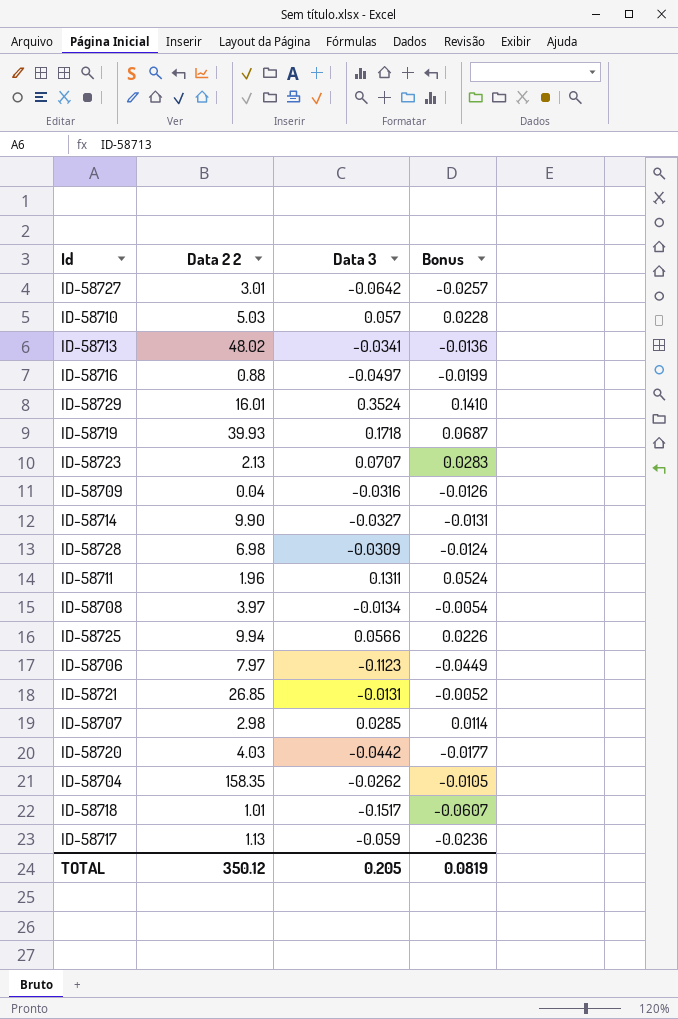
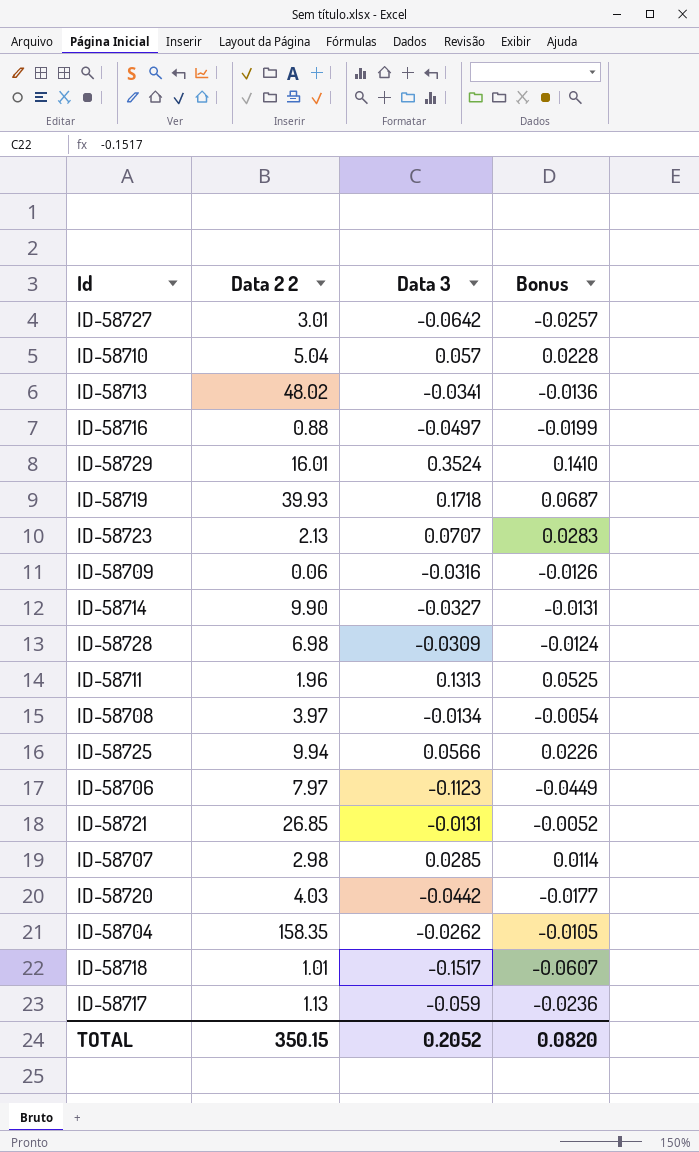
ID-58710 | Data 2 2: 5.03 -> 5.04
ID-58709 | Data 2 2: 0.04 -> 0.06
ID-58711 | Data 3: 0.1311 -> 0.1313
ID-58711 | Bonus: 0.0524 -> 0.0525
TOTAL | Data 2 2: 350.12 -> 350.15
TOTAL | Data 3: 0.205 -> 0.2052
TOTAL | Bonus: 0.0819 -> 0.0820

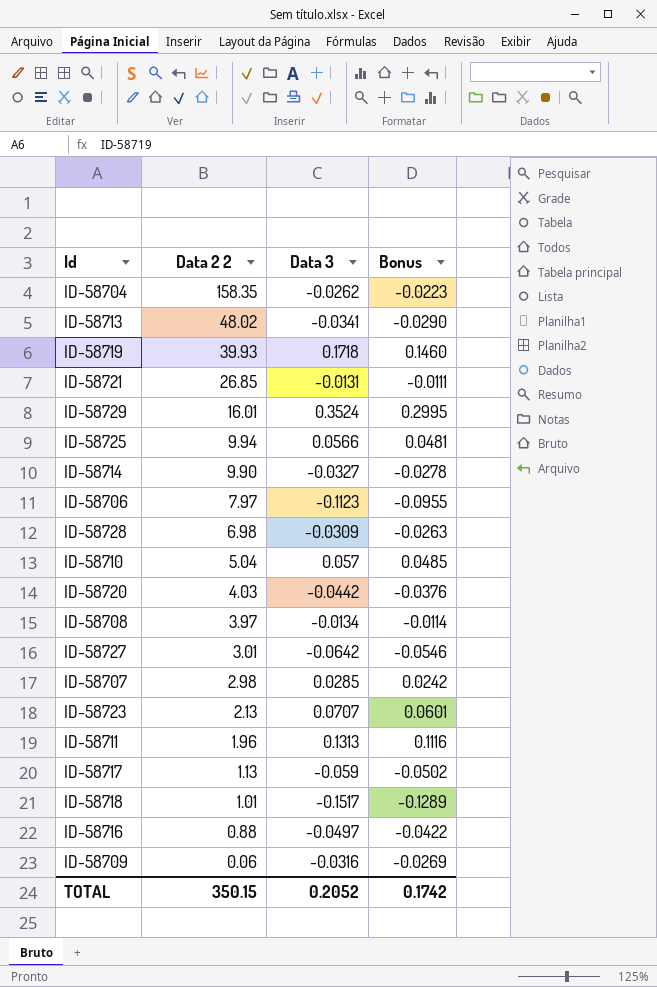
row order: none -> Data 2 2 descending
column Bonus | formula: [Data 3] * 0.4 -> [Data 3] * 0.85
TOTAL | Bonus: 0.0820 -> 0.1742

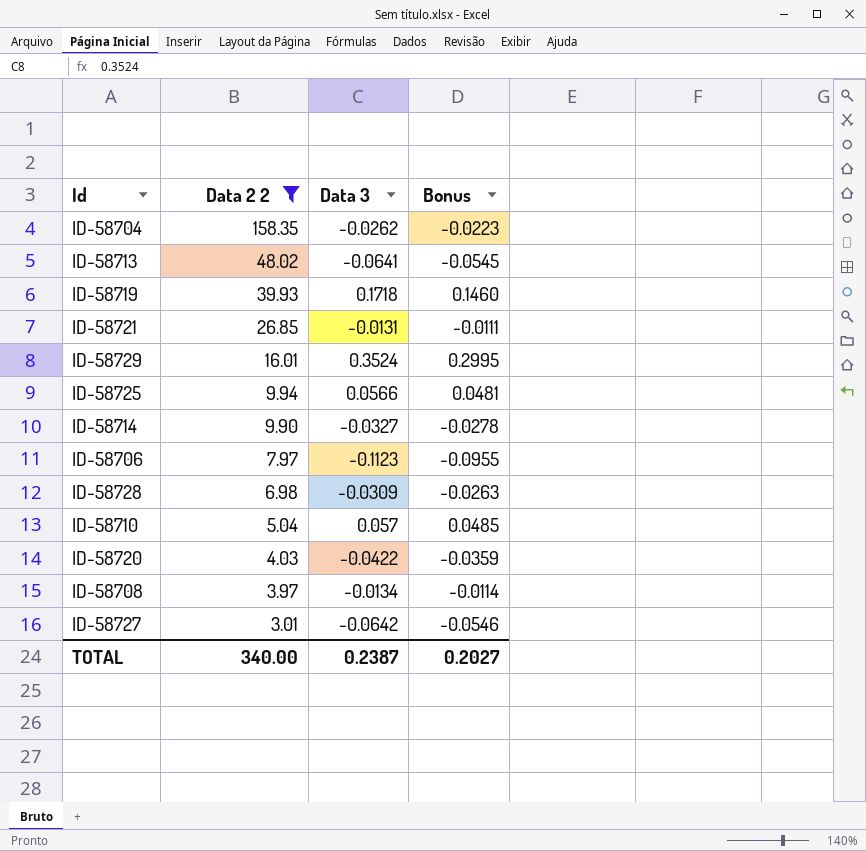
filter: none -> Data 2 2 >= 3.01
ID-58713 | Data 3: -0.0341 -> -0.0641
ID-58713 | Bonus: -0.0290 -> -0.0545
ID-58720 | Data 3: -0.0442 -> -0.0422
ID-58720 | Bonus: -0.0376 -> -0.0359
TOTAL | Data 2 2: 350.15 -> 340.00
TOTAL | Data 3: 0.2052 -> 0.2387
TOTAL | Bonus: 0.1742 -> 0.2027

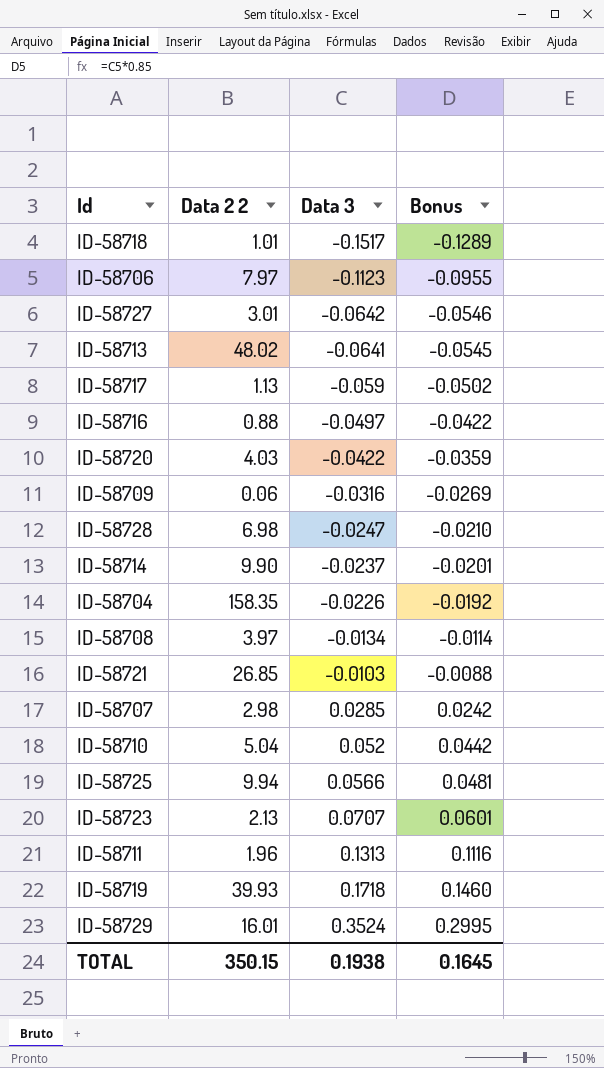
filter: Data 2 2 >= 3.01 -> none
row order: Data 2 2 descending -> Data 3 ascending
ID-58728 | Data 3: -0.0309 -> -0.0247
ID-58728 | Bonus: -0.0263 -> -0.0210
ID-58714 | Data 3: -0.0327 -> -0.0237
ID-58714 | Bonus: -0.0278 -> -0.0201
ID-58704 | Data 3: -0.0262 -> -0.0226
ID-58704 | Bonus: -0.0223 -> -0.0192
ID-58721 | Data 3: -0.0131 -> -0.0103
ID-58721 | Bonus: -0.0111 -> -0.0088
ID-58710 | Data 3: 0.057 -> 0.052
ID-58710 | Bonus: 0.0485 -> 0.0442
TOTAL | Data 2 2: 340.00 -> 350.15
TOTAL | Data 3: 0.2387 -> 0.1938
TOTAL | Bonus: 0.2027 -> 0.1645

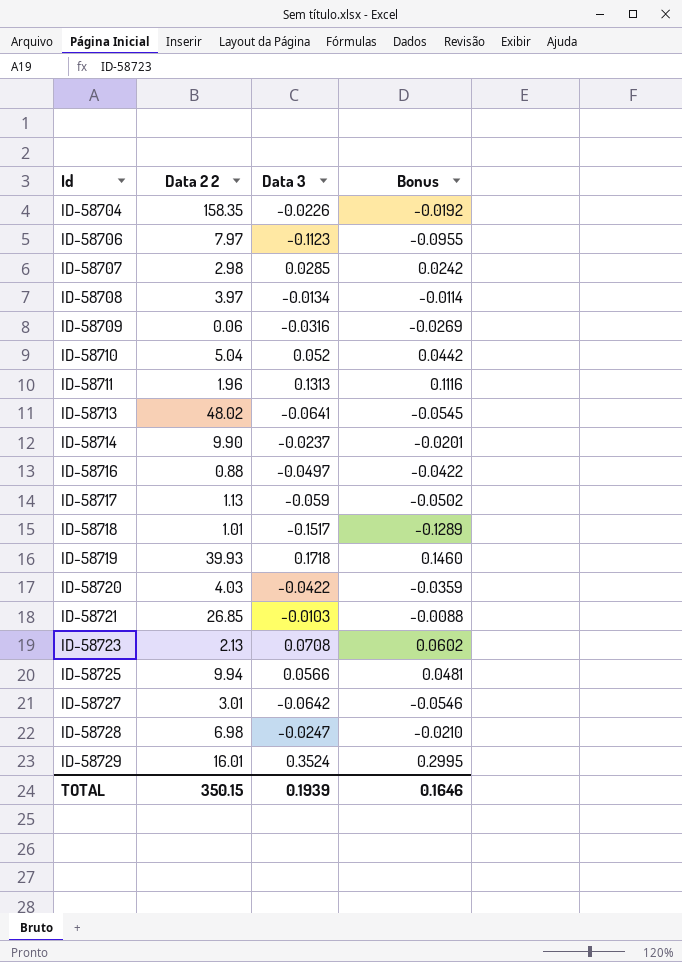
row order: Data 3 ascending -> Id ascending
ID-58723 | Data 3: 0.0707 -> 0.0708
ID-58723 | Bonus: 0.0601 -> 0.0602
TOTAL | Data 3: 0.1938 -> 0.1939
TOTAL | Bonus: 0.1645 -> 0.1646

